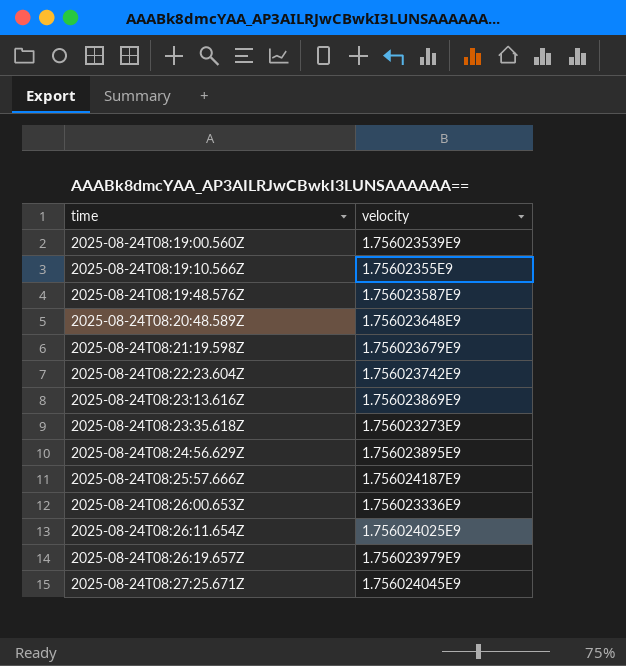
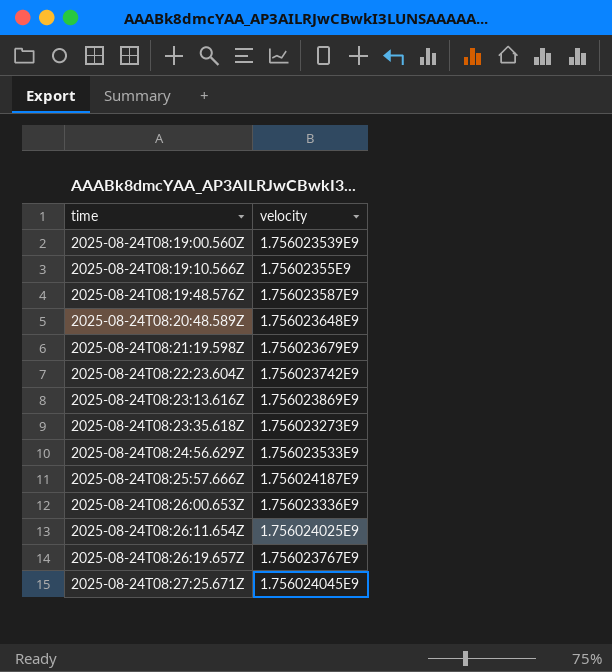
2025-08-24T08:24:56.629Z | velocity: 1.756023895E9 -> 1.756023533E9
2025-08-24T08:26:19.657Z | velocity: 1.756023979E9 -> 1.756023767E9

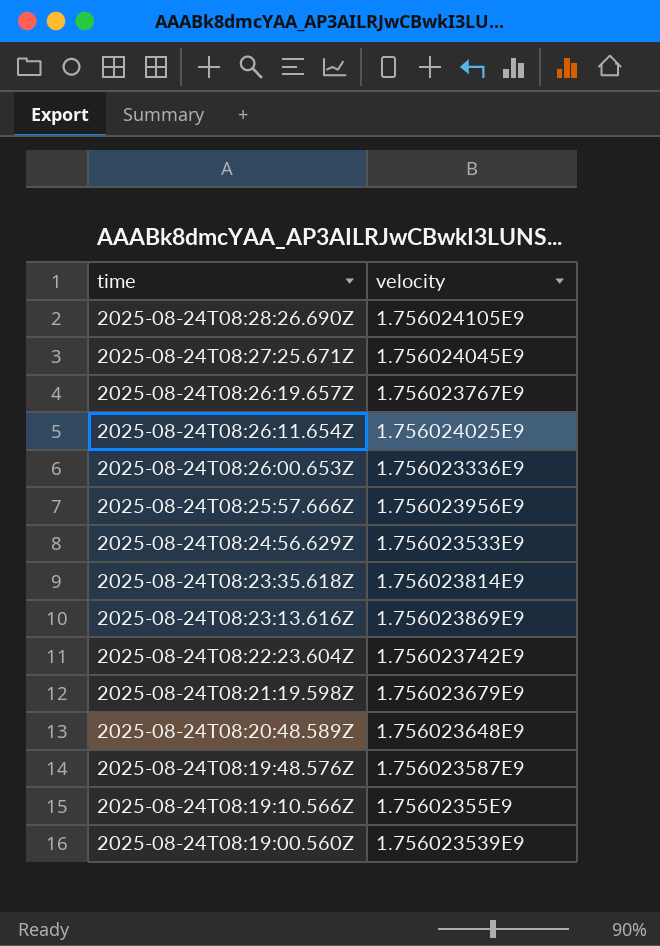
row order: time ascending -> time descending
row 2025-08-24T08:28:26.690Z: none -> 1.756024105E9
2025-08-24T08:25:57.666Z | velocity: 1.756024187E9 -> 1.756023956E9
2025-08-24T08:23:35.618Z | velocity: 1.756023273E9 -> 1.756023814E9

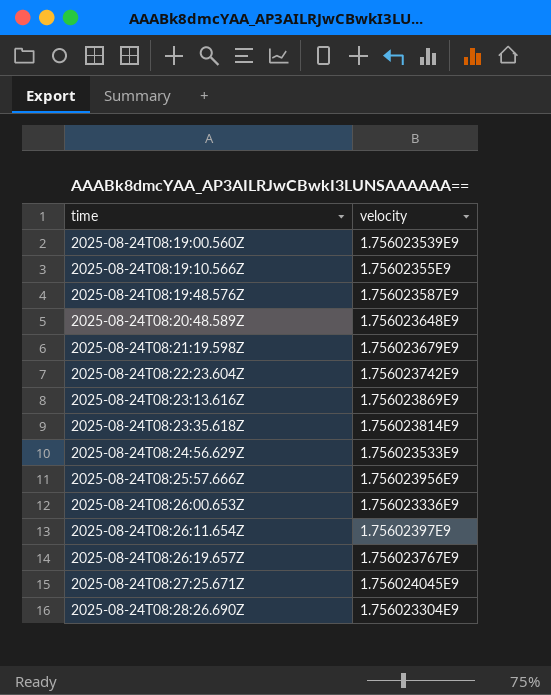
row order: time descending -> time ascending
2025-08-24T08:26:11.654Z | velocity: 1.756024025E9 -> 1.75602397E9
2025-08-24T08:28:26.690Z | velocity: 1.756024105E9 -> 1.756023304E9

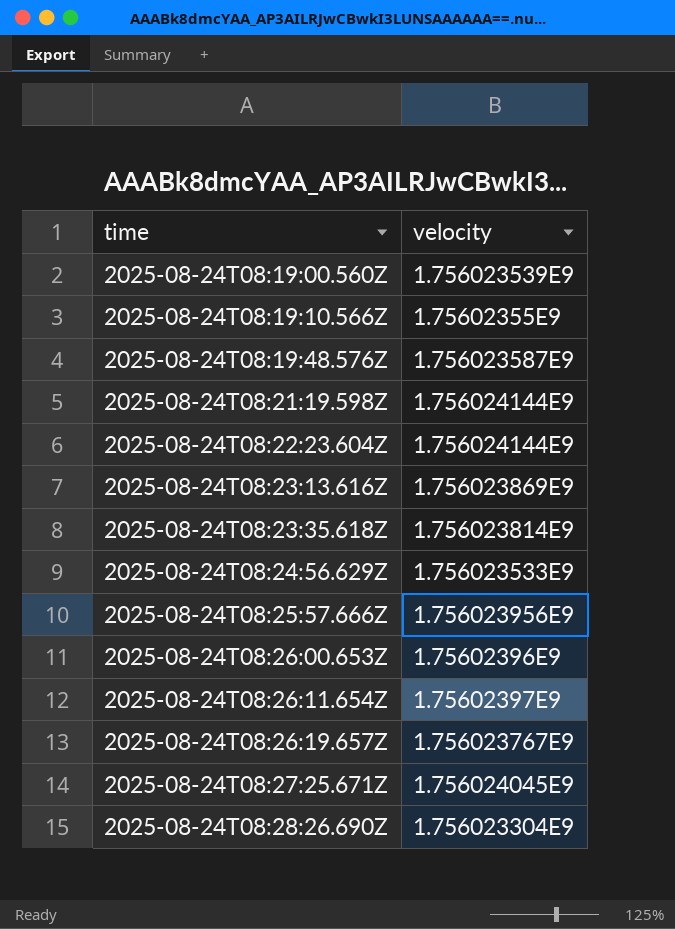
row 2025-08-24T08:20:48.589Z: 1.756023648E9 -> none
2025-08-24T08:21:19.598Z | velocity: 1.756023679E9 -> 1.756024144E9
2025-08-24T08:22:23.604Z | velocity: 1.756023742E9 -> 1.756024144E9
2025-08-24T08:26:00.653Z | velocity: 1.756023336E9 -> 1.75602396E9

